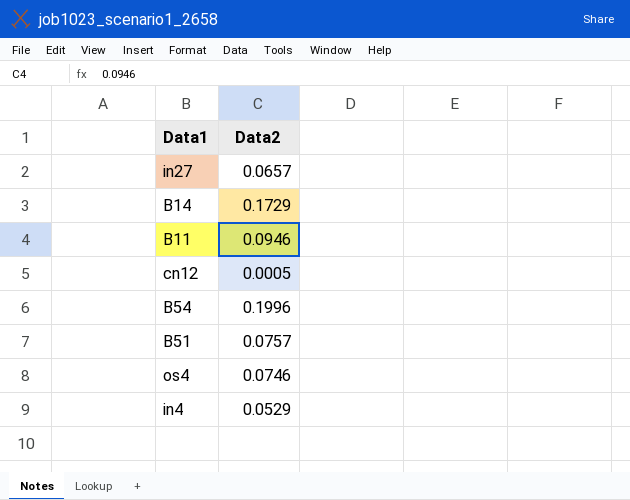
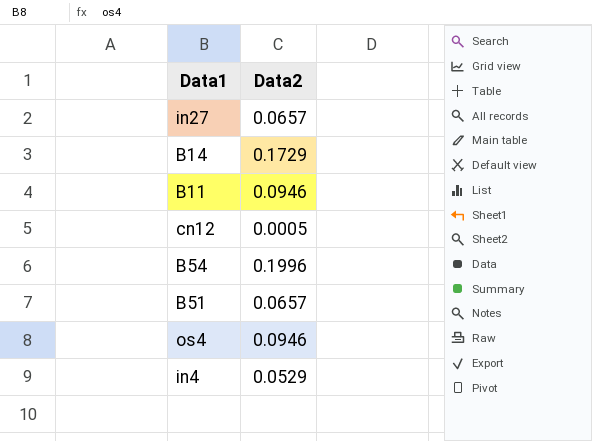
B51 | Data2: 0.0757 -> 0.0657
os4 | Data2: 0.0746 -> 0.0946

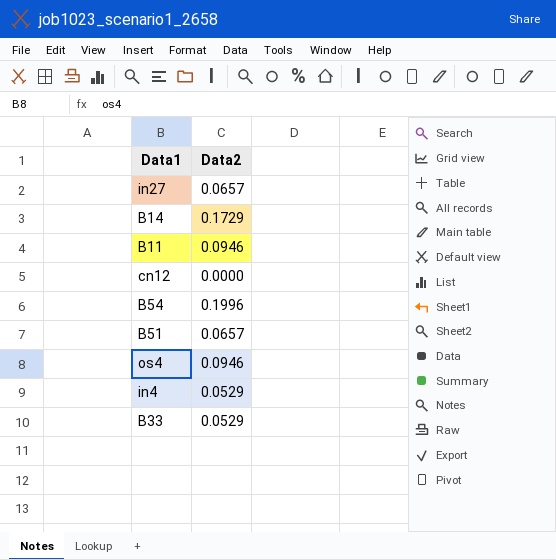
cn12 | Data2: 0.0005 -> 0.0000
row B33: none -> 0.0529

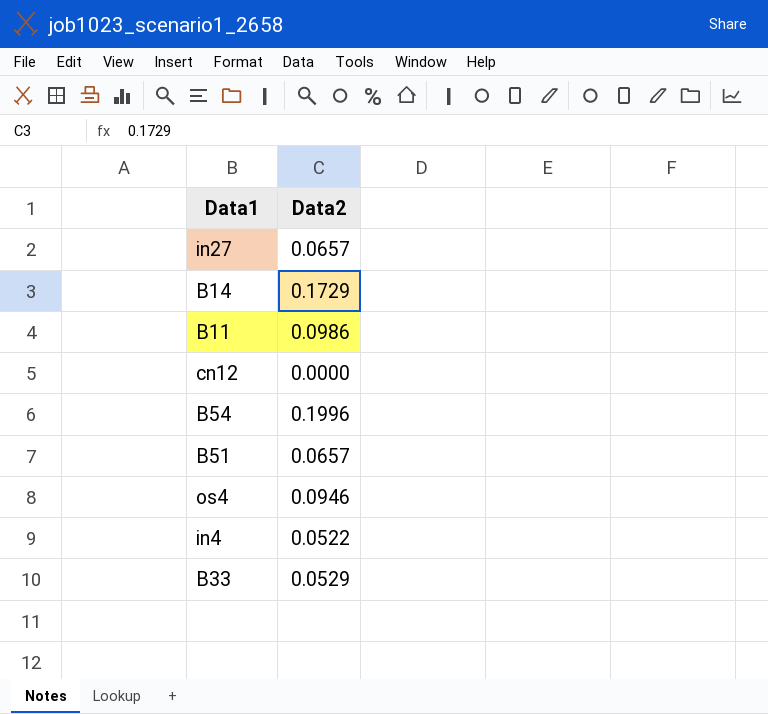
B11 | Data2: 0.0946 -> 0.0986
in4 | Data2: 0.0529 -> 0.0522

